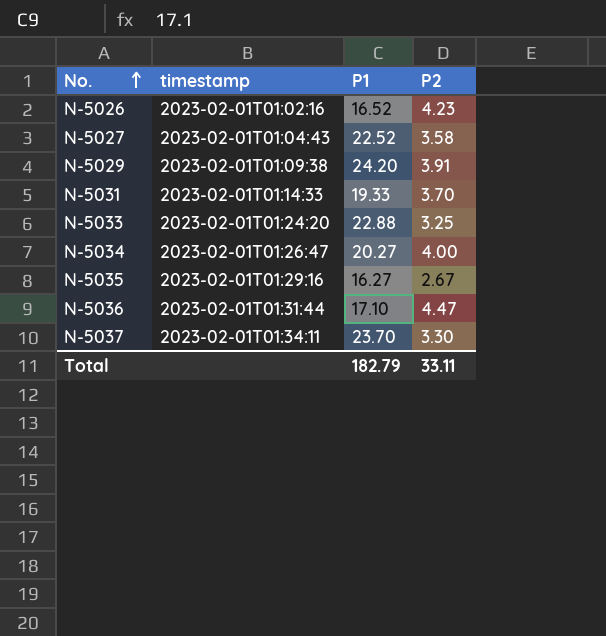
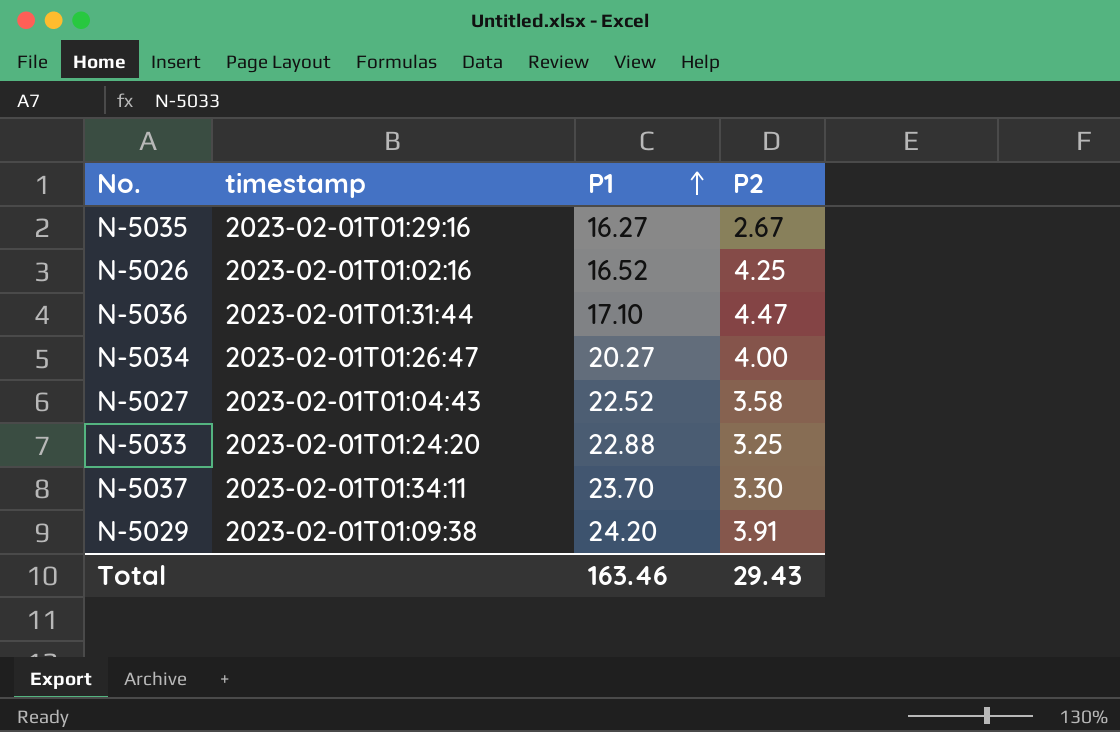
row order: No. ascending -> P1 ascending
row N-5031: 2023-02-01T01:14:33 | 19.33 | 3.70 -> none
N-5026 | P2: 4.23 -> 4.25
Total | P1: 182.79 -> 163.46
Total | P2: 33.11 -> 29.43

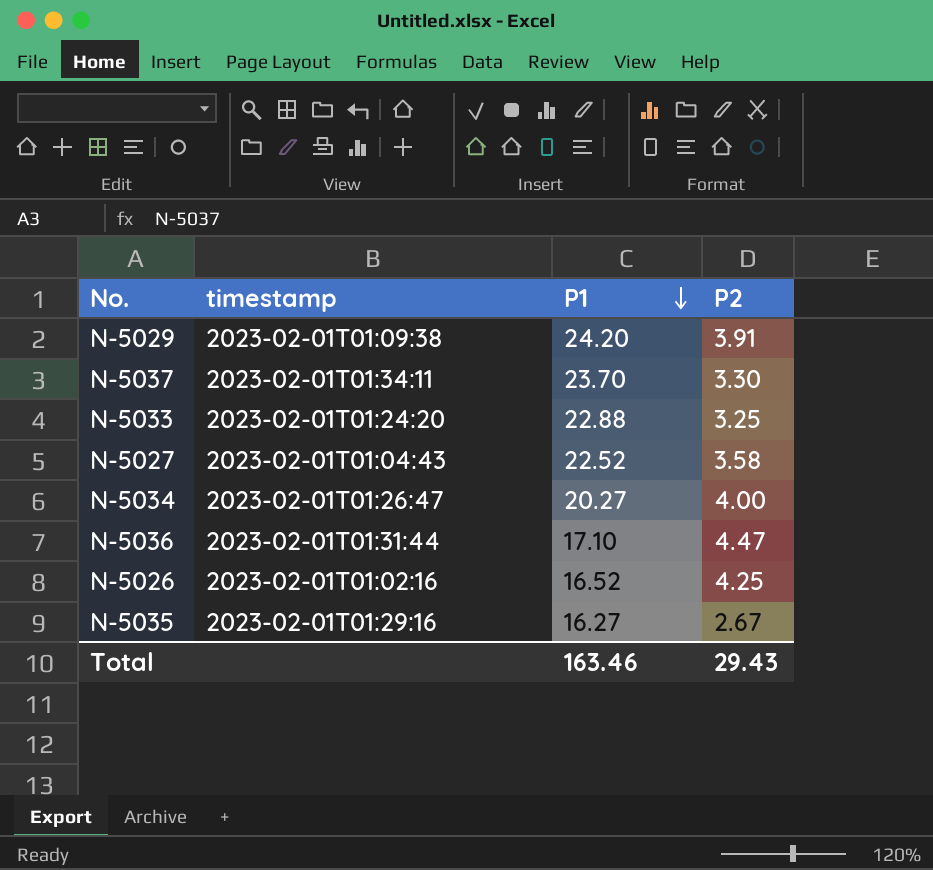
row order: P1 ascending -> P1 descending

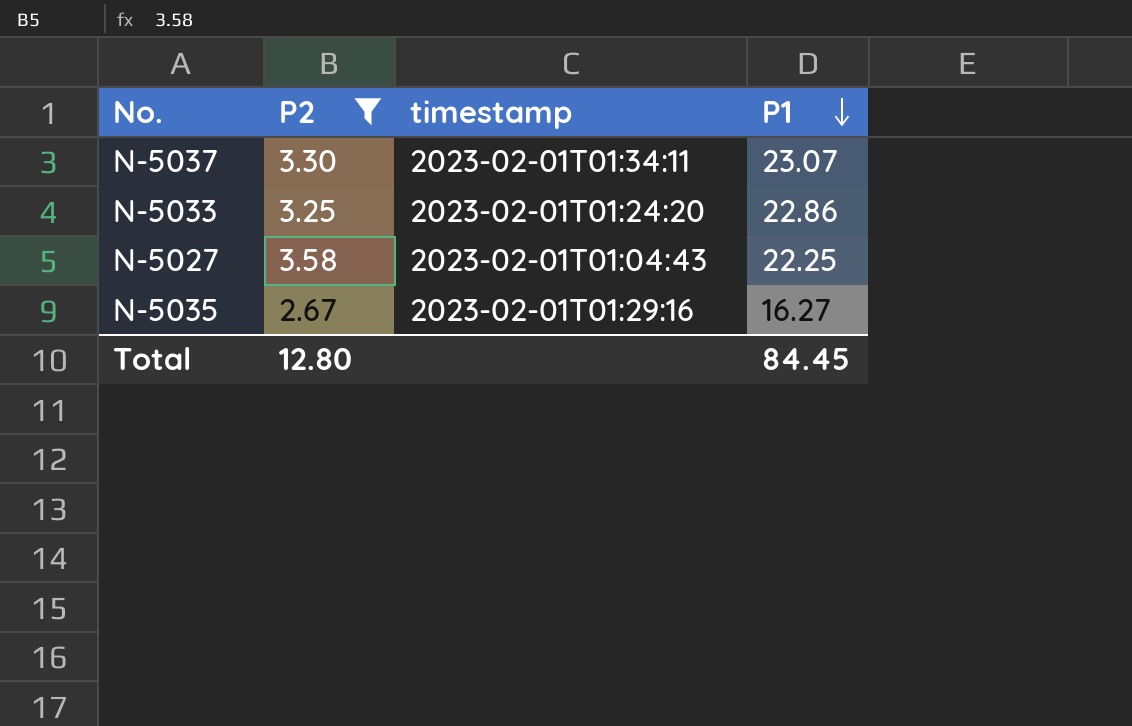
filter: none -> P2 <= 3.58
column P2 | position: 4 -> 2
N-5037 | P1: 23.70 -> 23.07
N-5033 | P1: 22.88 -> 22.86
N-5027 | P1: 22.52 -> 22.25
Total | P2: 29.43 -> 12.80
Total | P1: 163.46 -> 84.45

